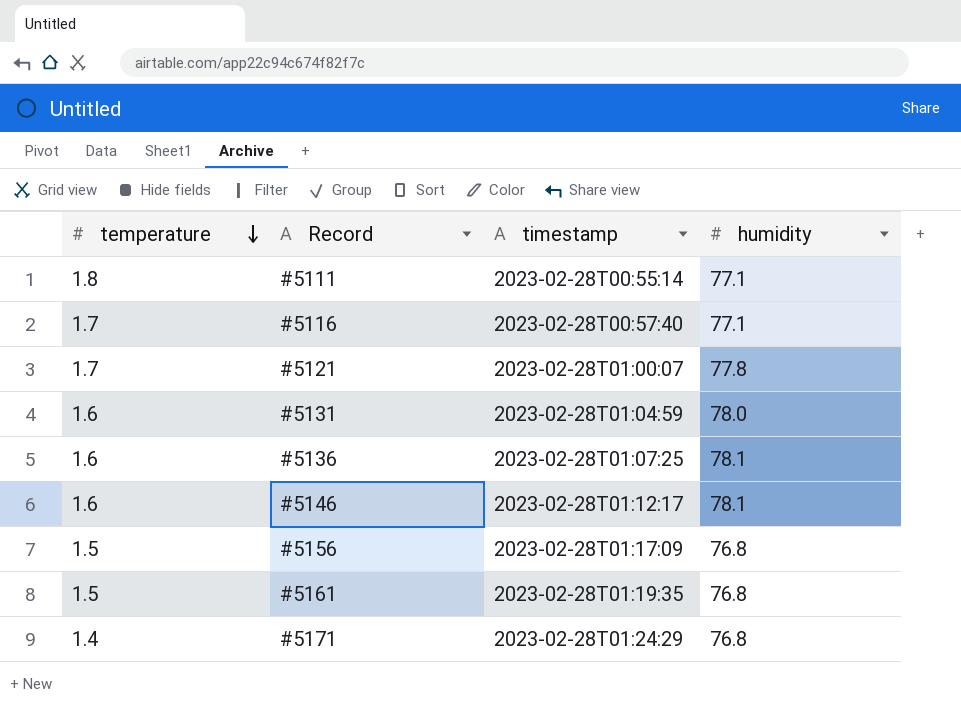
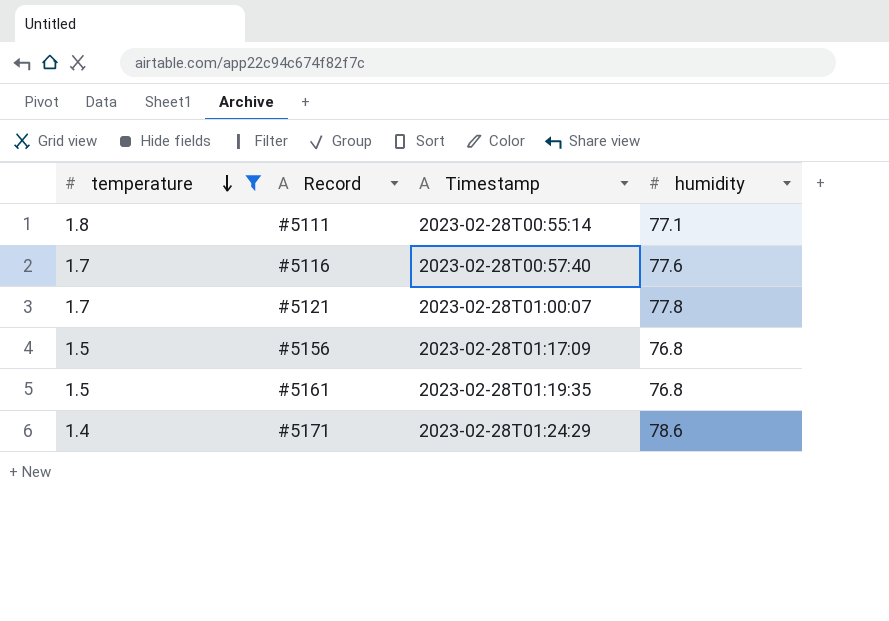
filter: none -> temperature != 1.6
column name: timestamp -> Timestamp
#5116 | humidity: 77.1 -> 77.6
#5171 | humidity: 76.8 -> 78.6

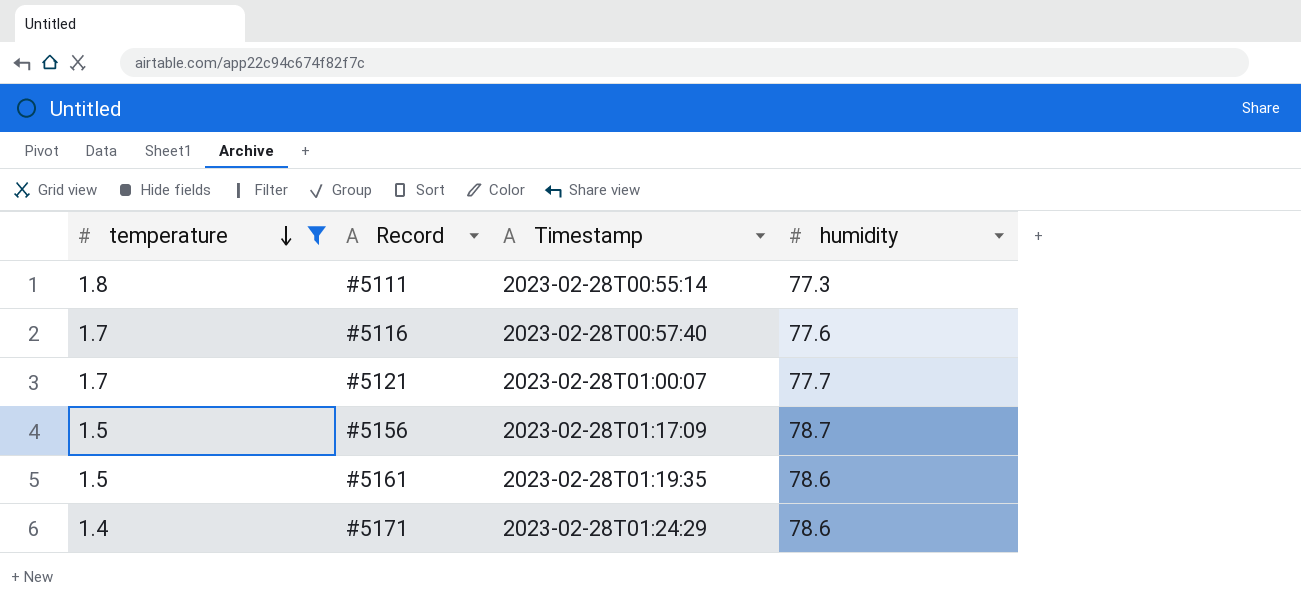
#5111 | humidity: 77.1 -> 77.3
#5121 | humidity: 77.8 -> 77.7
#5156 | humidity: 76.8 -> 78.7
#5161 | humidity: 76.8 -> 78.6

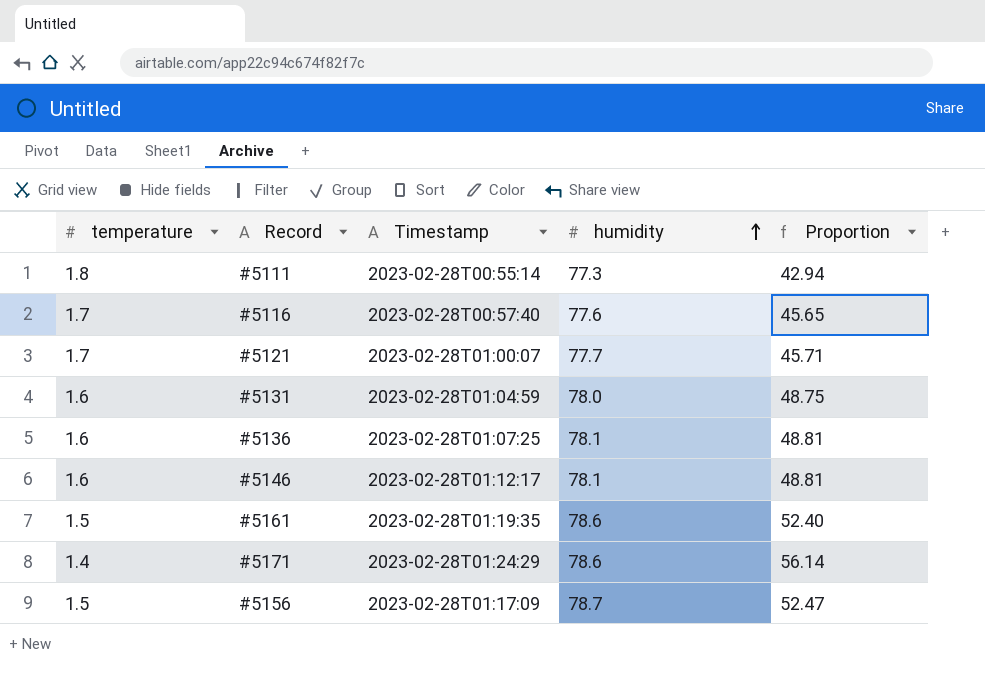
filter: temperature != 1.6 -> none
row order: temperature descending -> humidity ascending
column Proportion | formula: none -> [humidity] / [temperature]

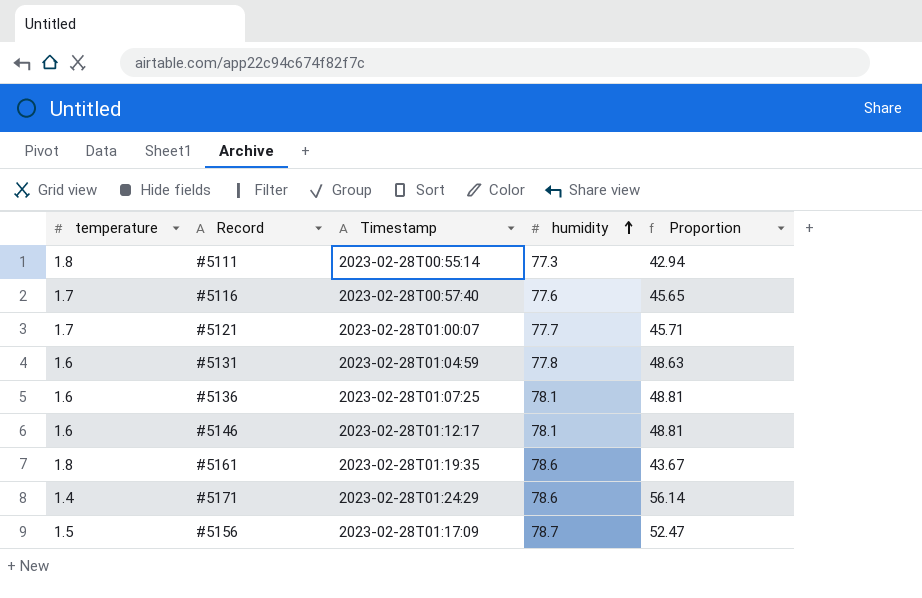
#5131 | humidity: 78.0 -> 77.8
#5131 | Proportion: 48.75 -> 48.63
#5161 | temperature: 1.5 -> 1.8
#5161 | Proportion: 52.40 -> 43.67

